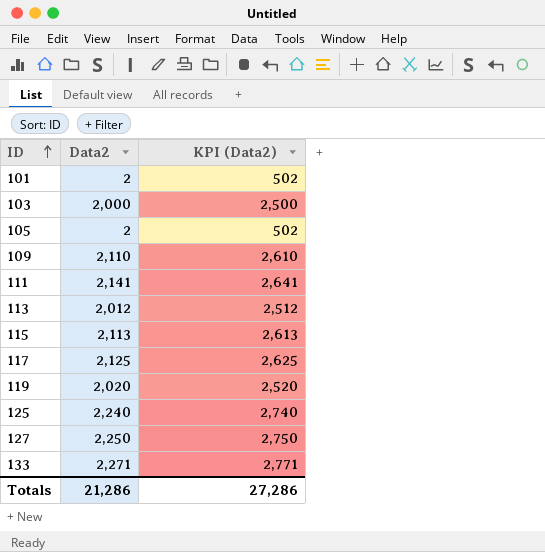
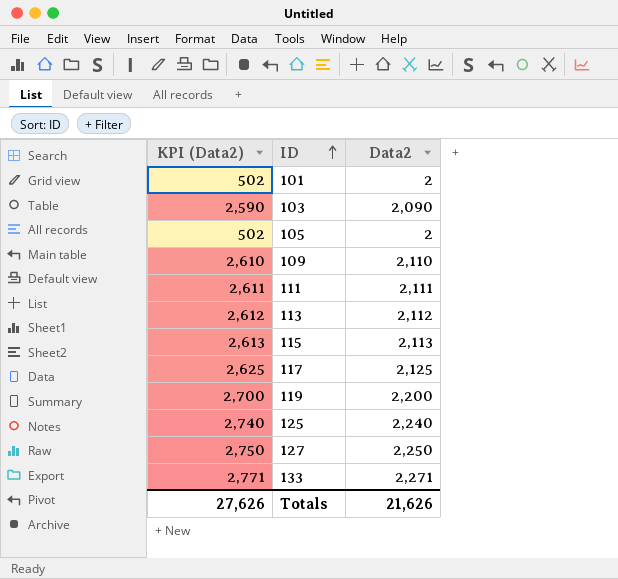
column KPI (Data2) | position: 3 -> 1
103 | KPI (Data2): 2,500 -> 2,590
103 | Data2: 2,000 -> 2,090
111 | KPI (Data2): 2,641 -> 2,611
111 | Data2: 2,141 -> 2,111
113 | KPI (Data2): 2,512 -> 2,612
113 | Data2: 2,012 -> 2,112
119 | KPI (Data2): 2,520 -> 2,700
119 | Data2: 2,020 -> 2,200
Totals | KPI (Data2): 27,286 -> 27,626
Totals | Data2: 21,286 -> 21,626

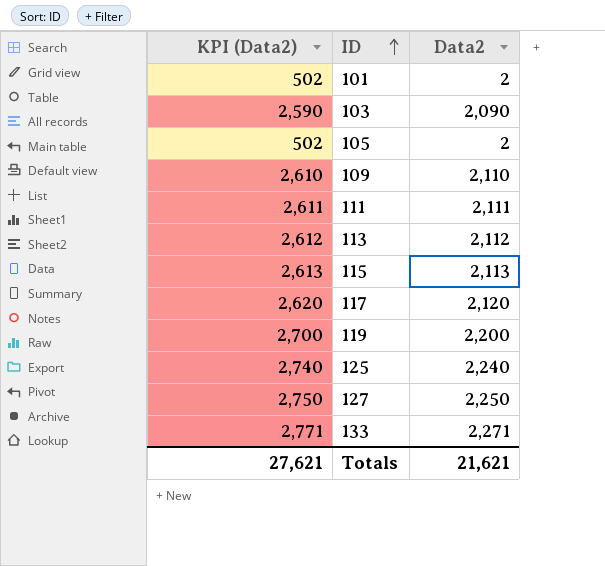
117 | KPI (Data2): 2,625 -> 2,620
117 | Data2: 2,125 -> 2,120
Totals | KPI (Data2): 27,626 -> 27,621
Totals | Data2: 21,626 -> 21,621

